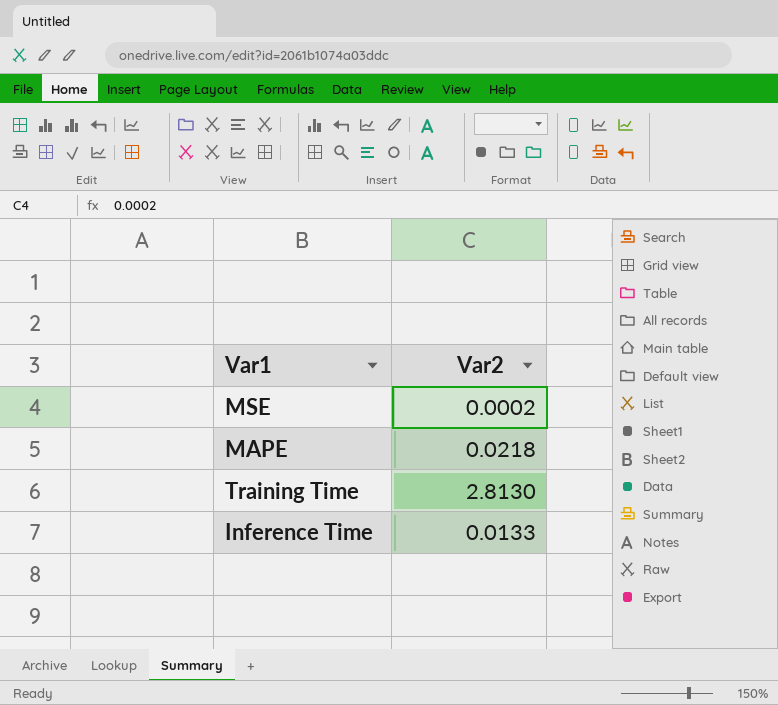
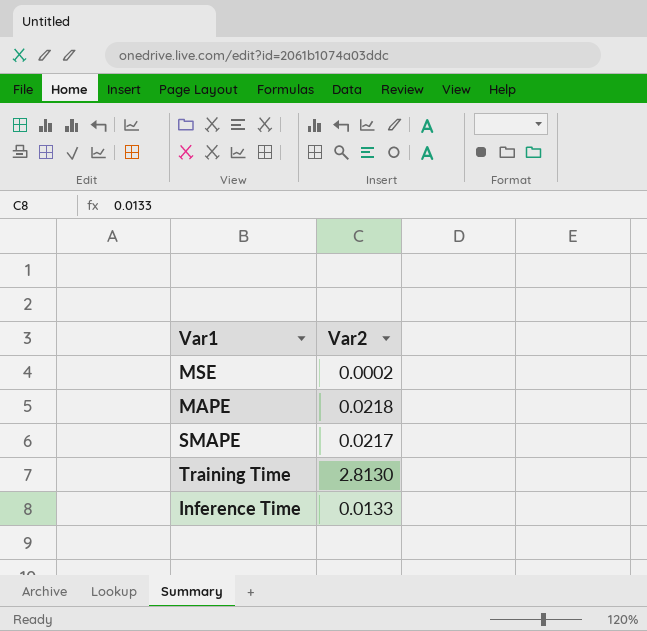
row SMAPE: none -> 0.0217

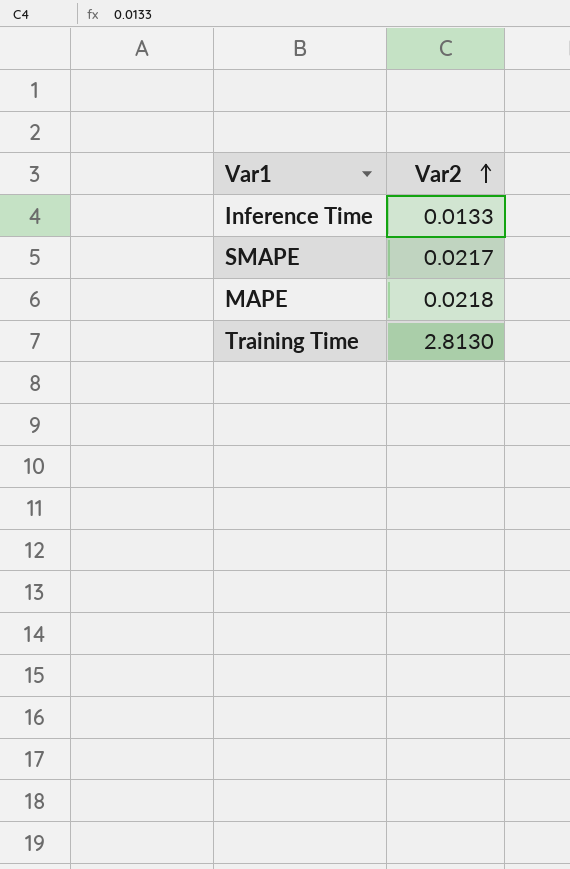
row order: none -> Var2 ascending
row MSE: 0.0002 -> none

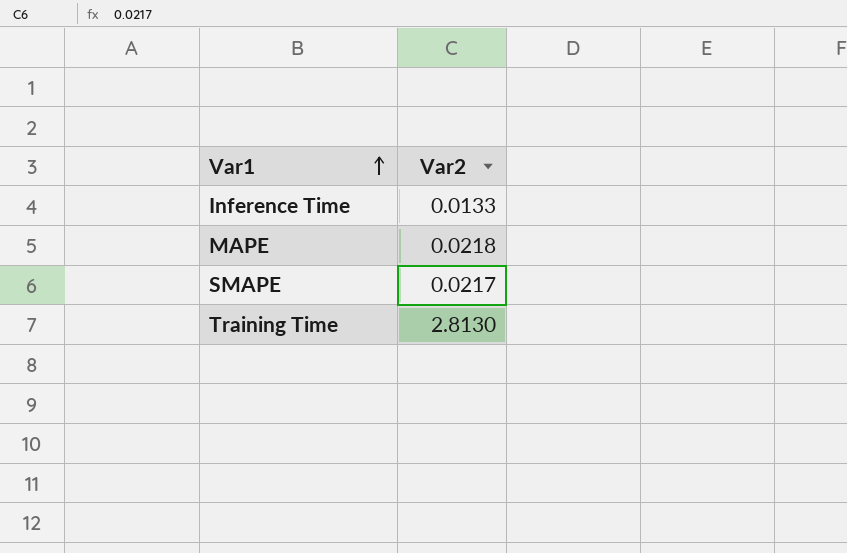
row order: Var2 ascending -> Var1 ascending

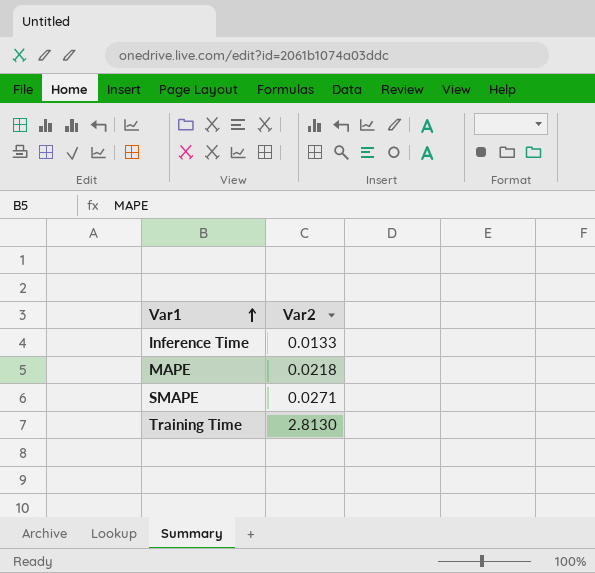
SMAPE | Var2: 0.0217 -> 0.0271

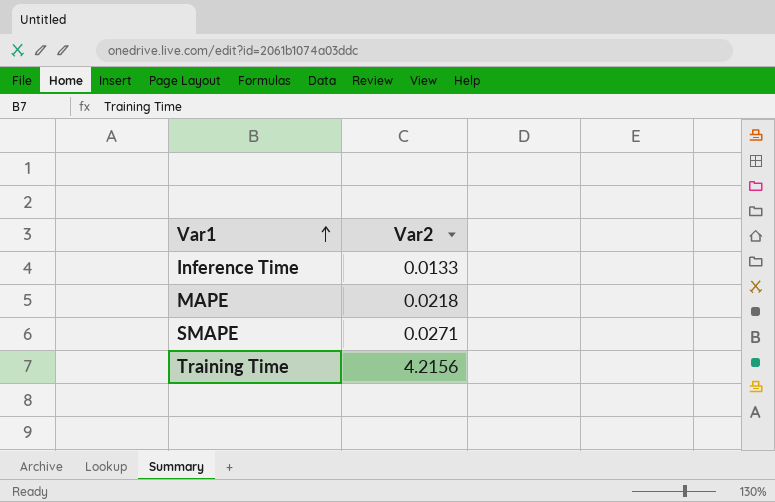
Training Time | Var2: 2.8130 -> 4.2156

